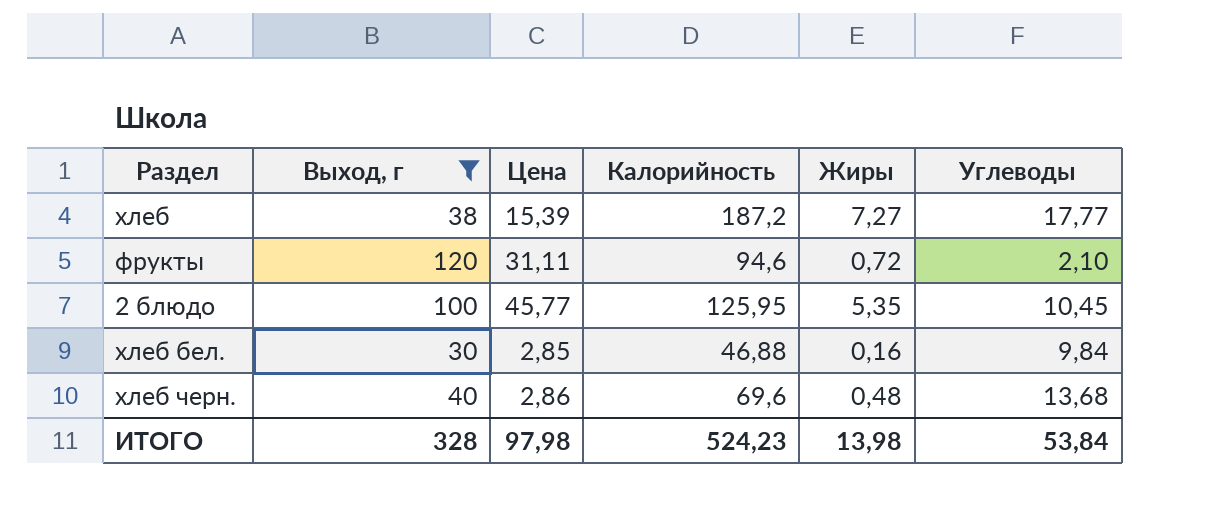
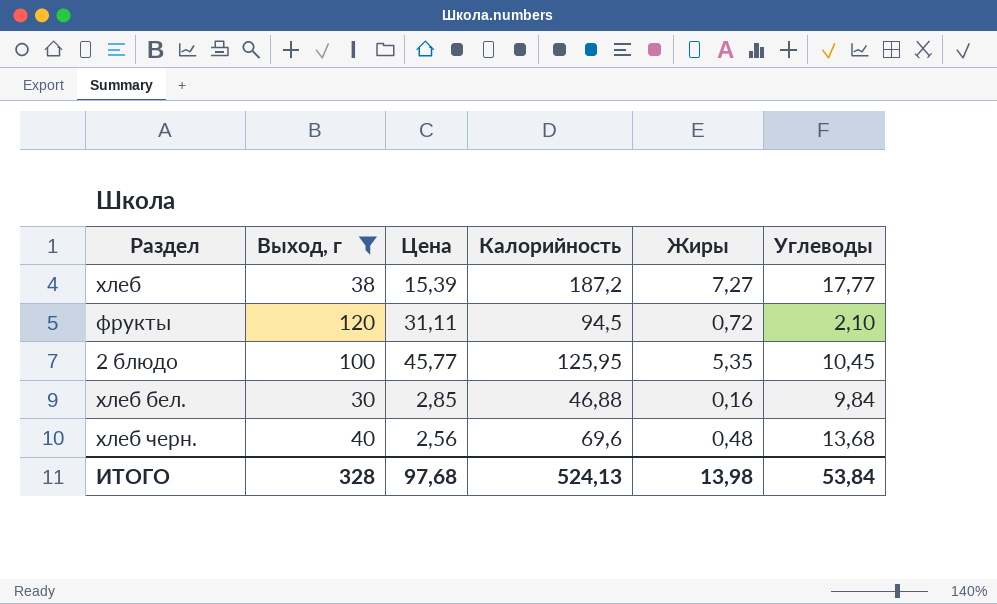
фрукты | Калорийность: 94,6 -> 94,5
хлеб черн. | Цена: 2,86 -> 2,56
ИТОГО | Цена: 97,98 -> 97,68
ИТОГО | Калорийность: 524,23 -> 524,13

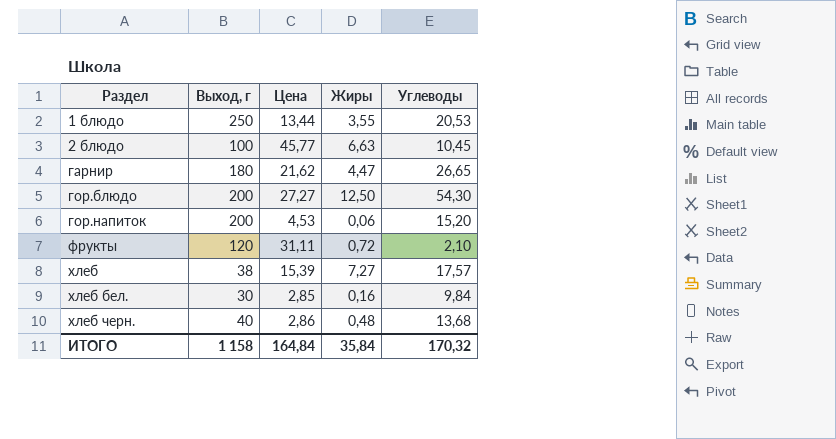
filter: Выход, г <= 120 -> none
row order: none -> Раздел ascending
column Калорийность | position: 4 -> none
2 блюдо | Жиры: 5,35 -> 6,63
хлеб | Углеводы: 17,77 -> 17,57
хлеб черн. | Цена: 2,56 -> 2,86
ИТОГО | Выход, г: 328 -> 1 158
ИТОГО | Цена: 97,68 -> 164,84
ИТОГО | Жиры: 13,98 -> 35,84
ИТОГО | Углеводы: 53,84 -> 170,32

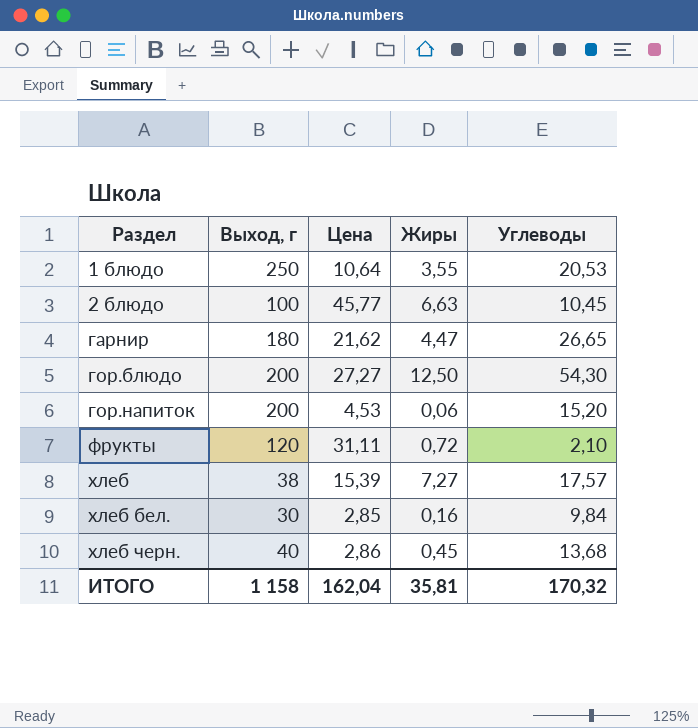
1 блюдо | Цена: 13,44 -> 10,64
хлеб черн. | Жиры: 0,48 -> 0,45
ИТОГО | Цена: 164,84 -> 162,04
ИТОГО | Жиры: 35,84 -> 35,81

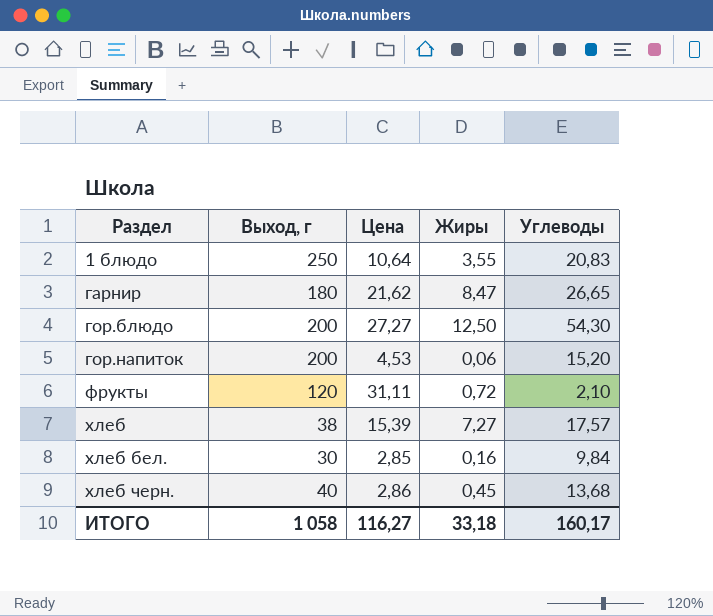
row 2 блюдо: 100 | 45,77 | 6,63 | 10,45 -> none
1 блюдо | Углеводы: 20,53 -> 20,83
гарнир | Жиры: 4,47 -> 8,47
ИТОГО | Выход, г: 1 158 -> 1 058
ИТОГО | Цена: 162,04 -> 116,27
ИТОГО | Жиры: 35,81 -> 33,18
ИТОГО | Углеводы: 170,32 -> 160,17

